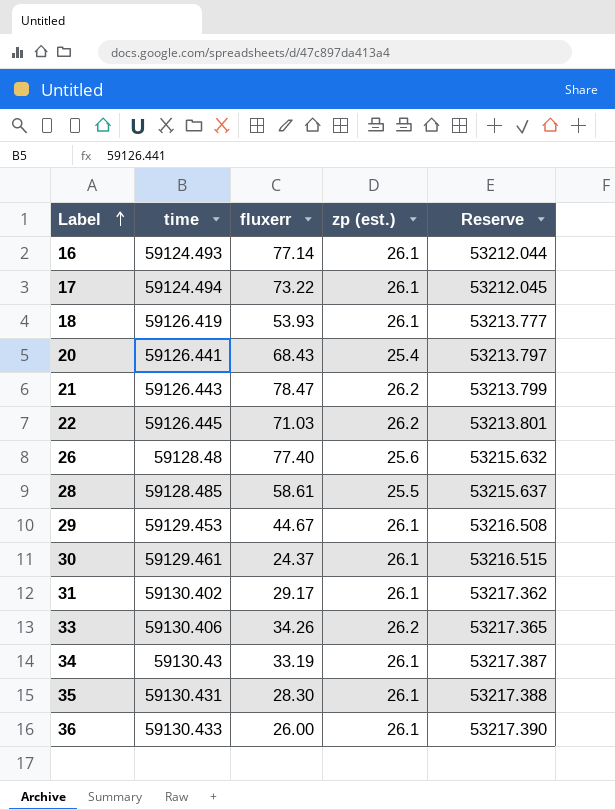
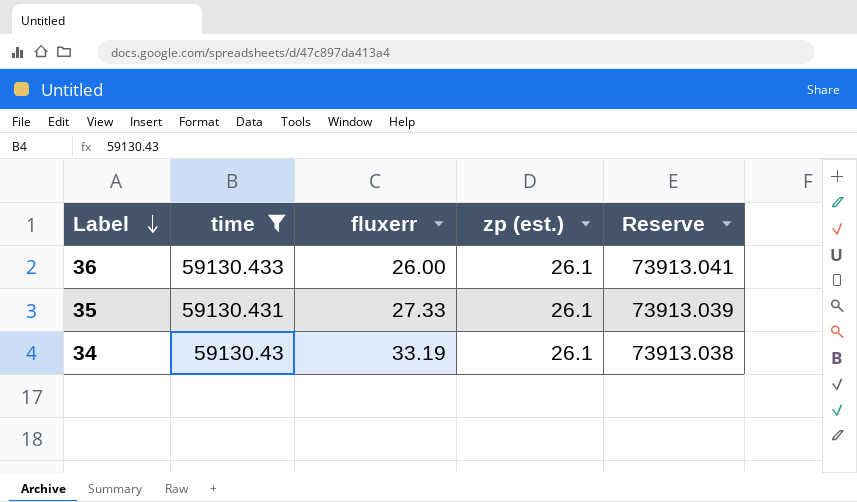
filter: none -> time >= 59130.43
row order: Label ascending -> Label descending
column Reserve | formula: [time] * 0.9 -> [time] * 1.25
35 | fluxerr: 28.30 -> 27.33

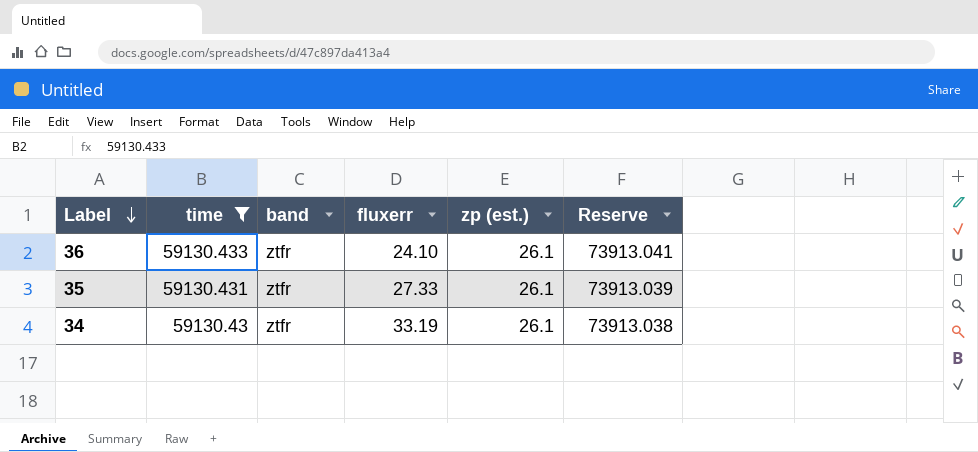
column band | position: none -> 3
36 | fluxerr: 26.00 -> 24.10

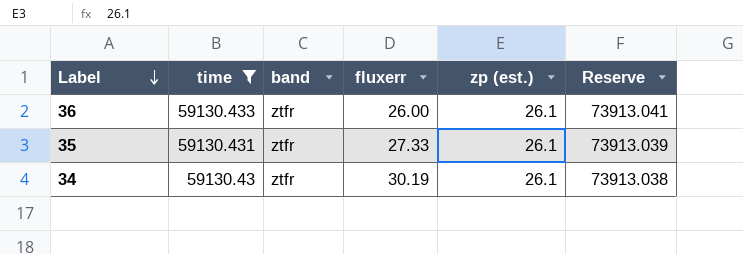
36 | fluxerr: 24.10 -> 26.00
34 | fluxerr: 33.19 -> 30.19

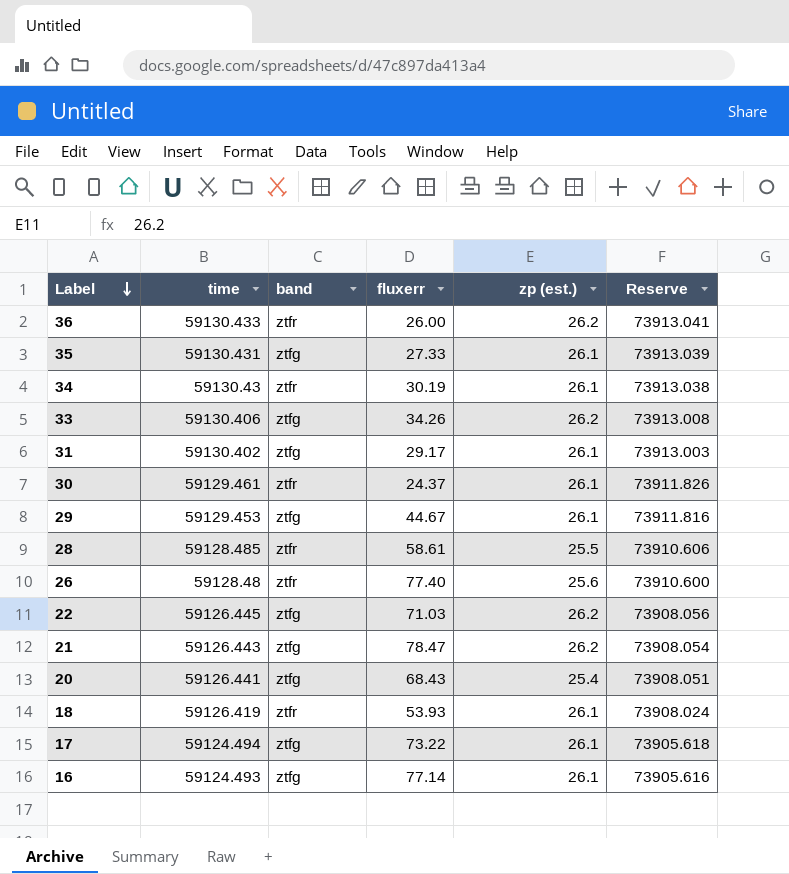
filter: time >= 59130.43 -> none
36 | zp (est.): 26.1 -> 26.2
35 | band: ztfr -> ztfg

